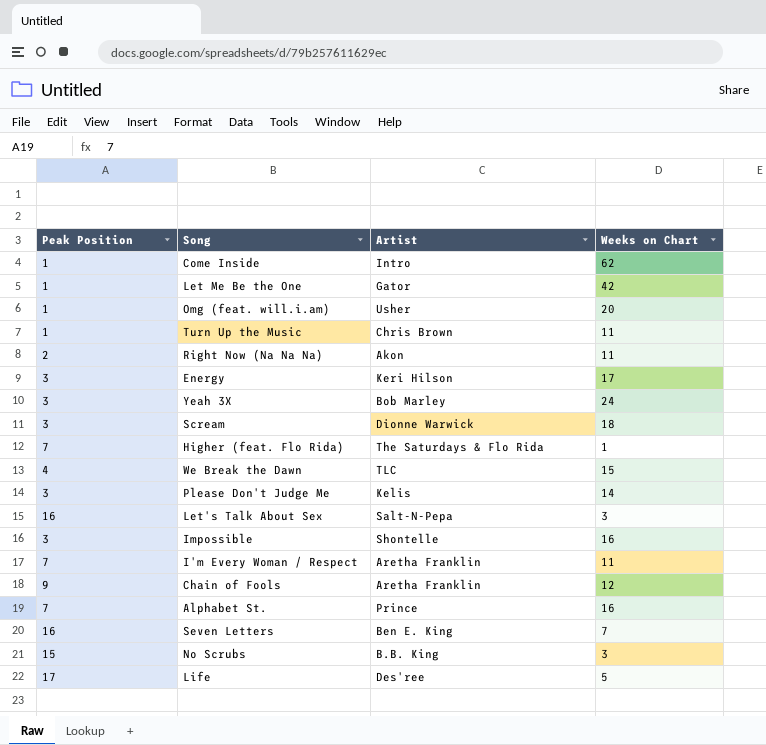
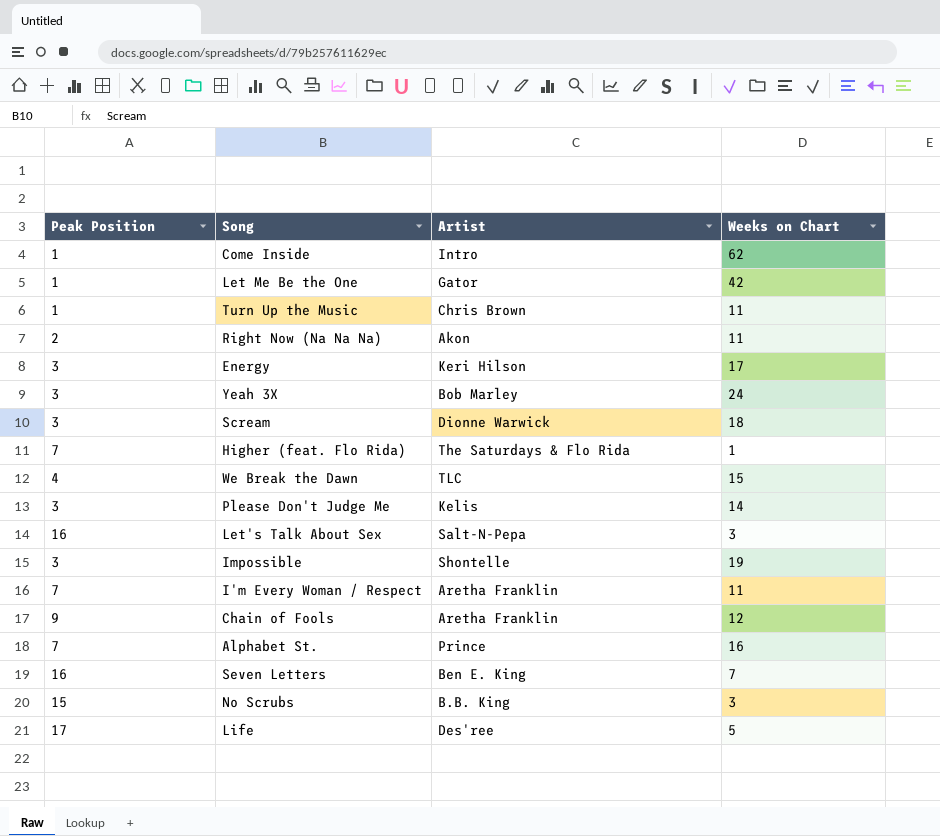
row Omg (feat. will.i.am): 1 | Usher | 20 -> none
Impossible | Weeks on Chart: 16 -> 19

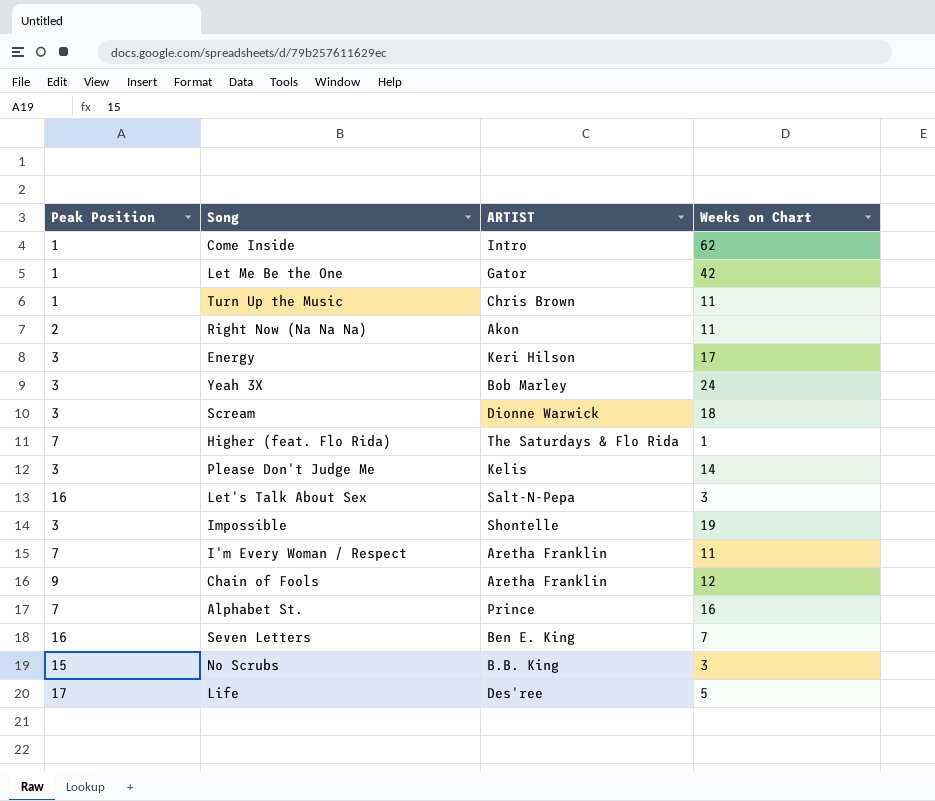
column name: Artist -> ARTIST
row We Break the Dawn: 4 | TLC | 15 -> none

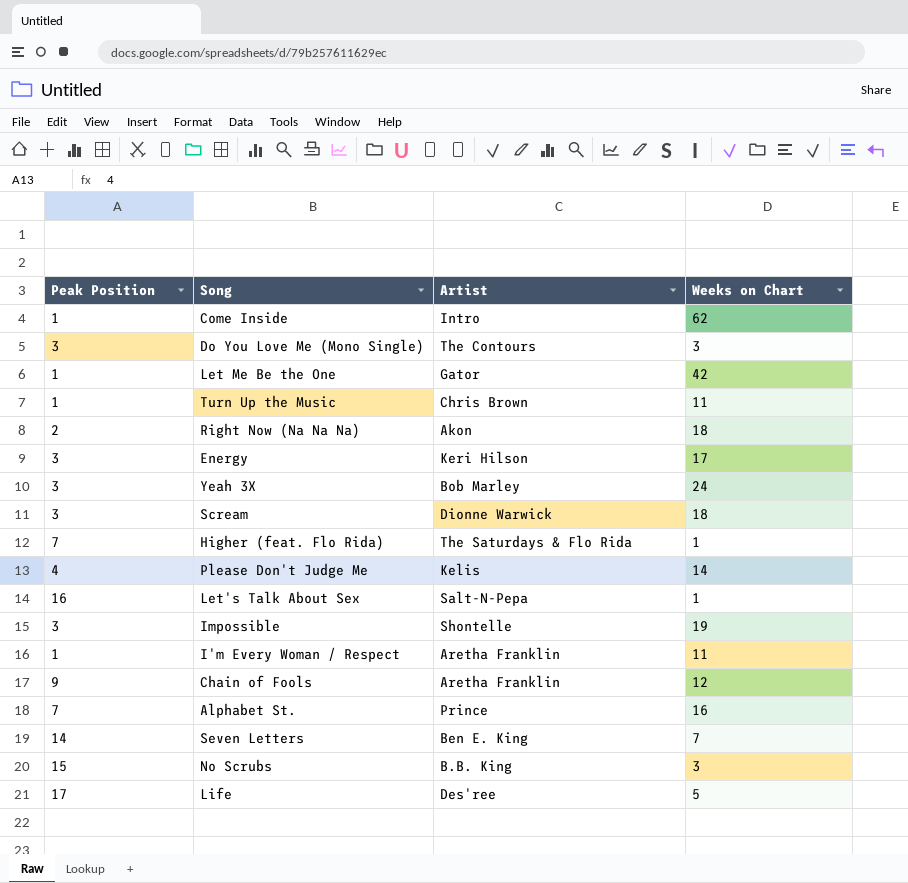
column name: ARTIST -> Artist
row Do You Love Me (Mono Single): none -> 3 | The Contours | 3
Right Now (Na Na Na) | Weeks on Chart: 11 -> 18
Please Don't Judge Me | Peak Position: 3 -> 4
Let's Talk About Sex | Weeks on Chart: 3 -> 1
I'm Every Woman / Respect | Peak Position: 7 -> 1
Seven Letters | Peak Position: 16 -> 14

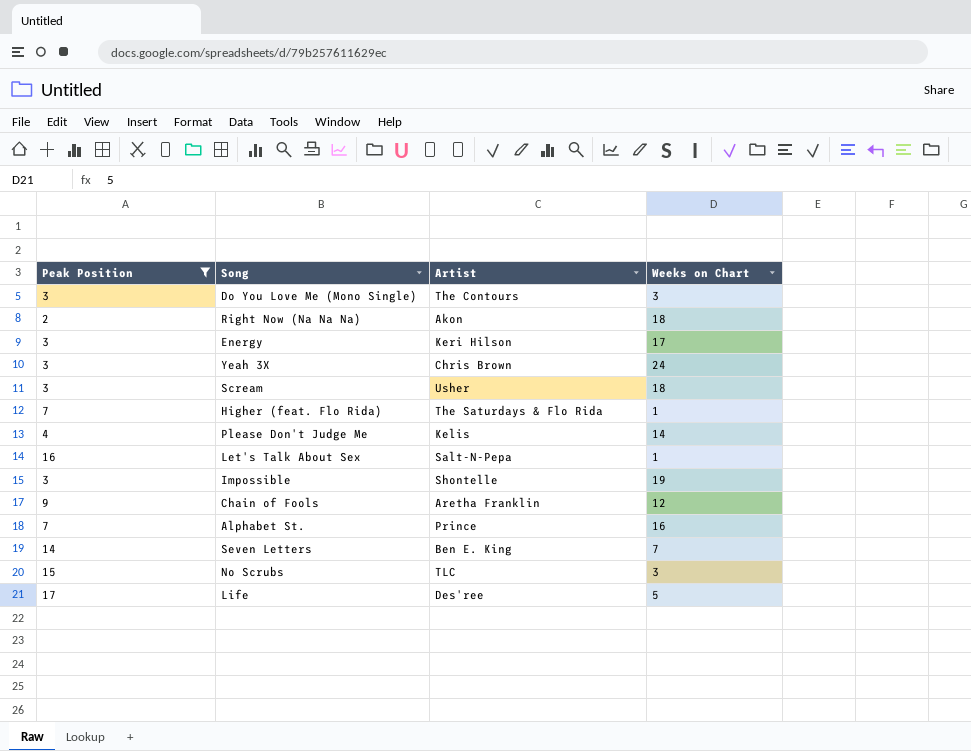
filter: none -> Peak Position != 1
Yeah 3X | Artist: Bob Marley -> Chris Brown
Scream | Artist: Dionne Warwick -> Usher
No Scrubs | Artist: B.B. King -> TLC

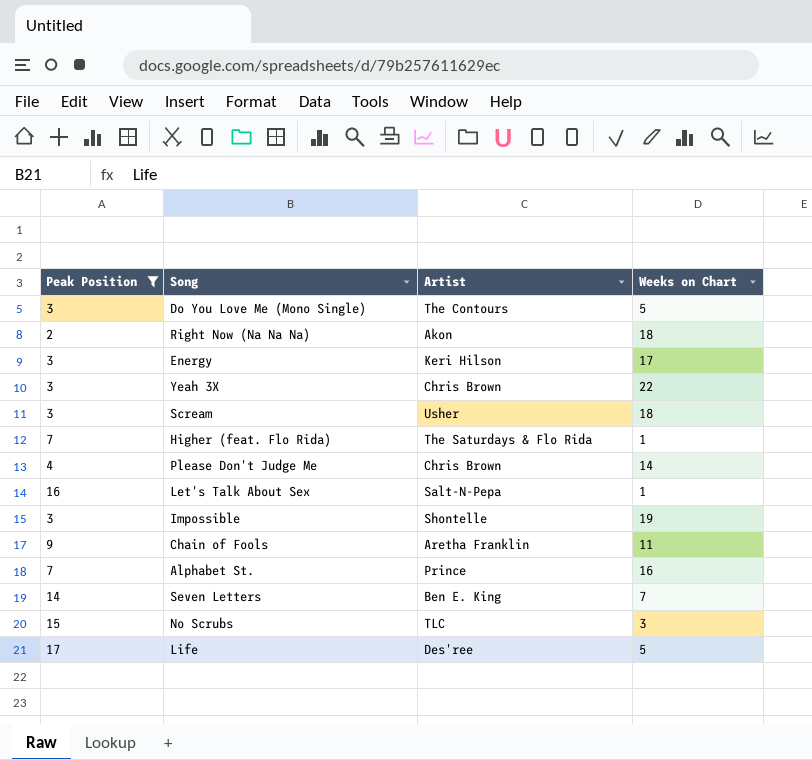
Do You Love Me (Mono Single) | Weeks on Chart: 3 -> 5
Yeah 3X | Weeks on Chart: 24 -> 22
Please Don't Judge Me | Artist: Kelis -> Chris Brown
Chain of Fools | Weeks on Chart: 12 -> 11

